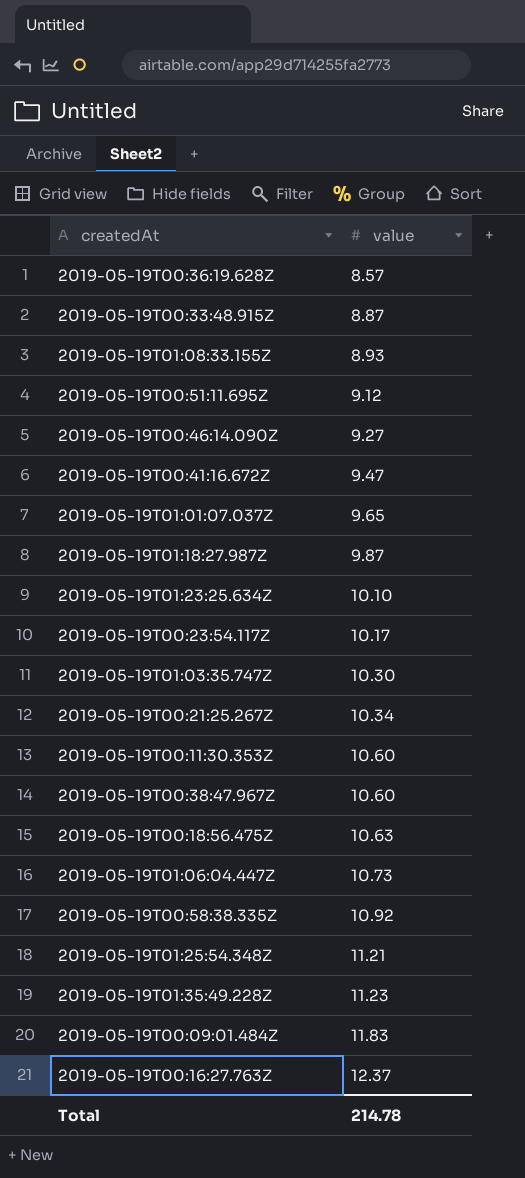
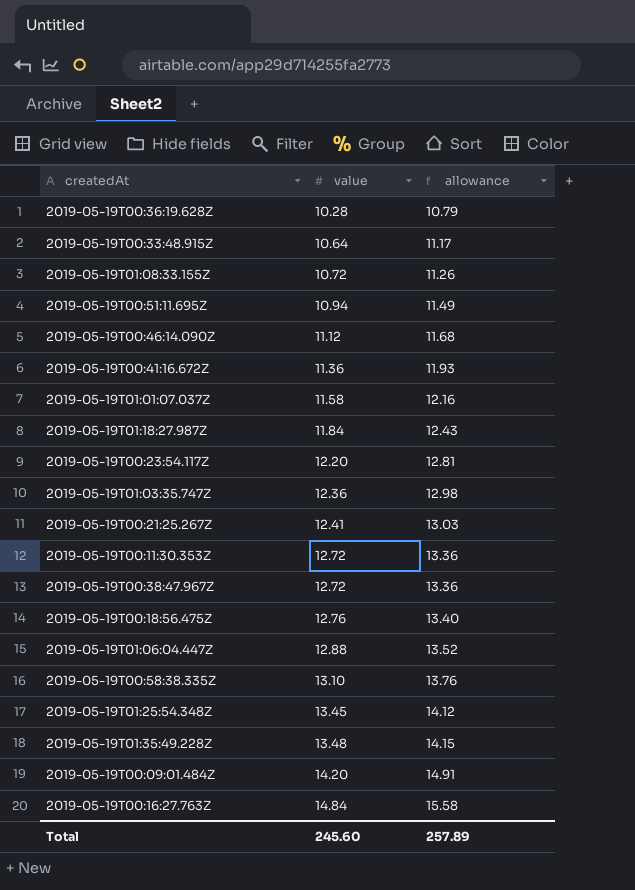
column allowance | formula: none -> [value] * 1.05
row 2019-05-19T01:23:25.634Z: 10.10 -> none
2019-05-19T00:36:19.628Z | value: 8.57 -> 10.28
2019-05-19T00:33:48.915Z | value: 8.87 -> 10.64
2019-05-19T01:08:33.155Z | value: 8.93 -> 10.72
2019-05-19T00:51:11.695Z | value: 9.12 -> 10.94
2019-05-19T00:46:14.090Z | value: 9.27 -> 11.12
2019-05-19T00:41:16.672Z | value: 9.47 -> 11.36
2019-05-19T01:01:07.037Z | value: 9.65 -> 11.58
2019-05-19T01:18:27.987Z | value: 9.87 -> 11.84
2019-05-19T00:23:54.117Z | value: 10.17 -> 12.20
2019-05-19T01:03:35.747Z | value: 10.30 -> 12.36
2019-05-19T00:21:25.267Z | value: 10.34 -> 12.41
2019-05-19T00:11:30.353Z | value: 10.60 -> 12.72
2019-05-19T00:38:47.967Z | value: 10.60 -> 12.72
2019-05-19T00:18:56.475Z | value: 10.63 -> 12.76
2019-05-19T01:06:04.447Z | value: 10.73 -> 12.88
2019-05-19T00:58:38.335Z | value: 10.92 -> 13.10
2019-05-19T01:25:54.348Z | value: 11.21 -> 13.45
2019-05-19T01:35:49.228Z | value: 11.23 -> 13.48
2019-05-19T00:09:01.484Z | value: 11.83 -> 14.20
2019-05-19T00:16:27.763Z | value: 12.37 -> 14.84
Total | value: 214.78 -> 245.60

